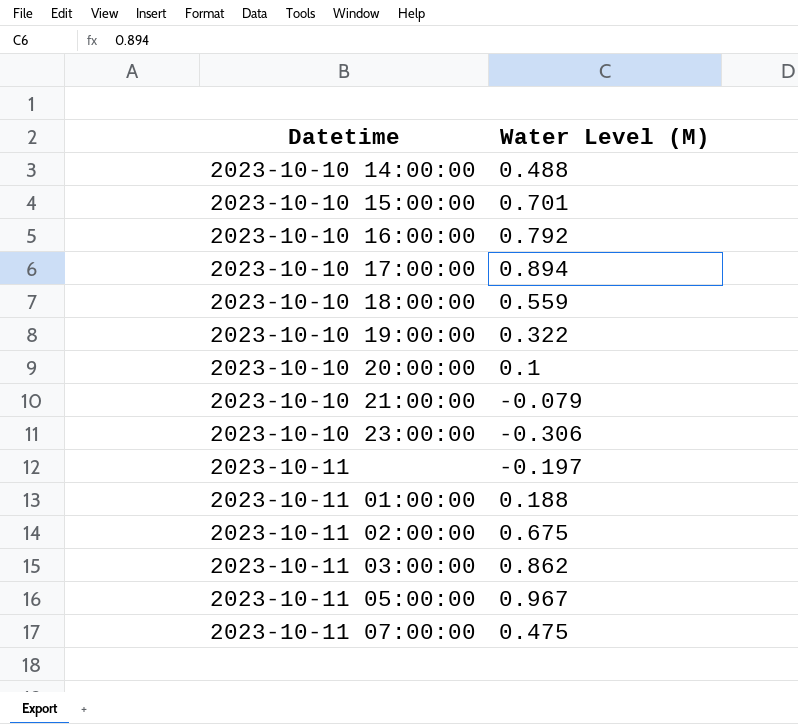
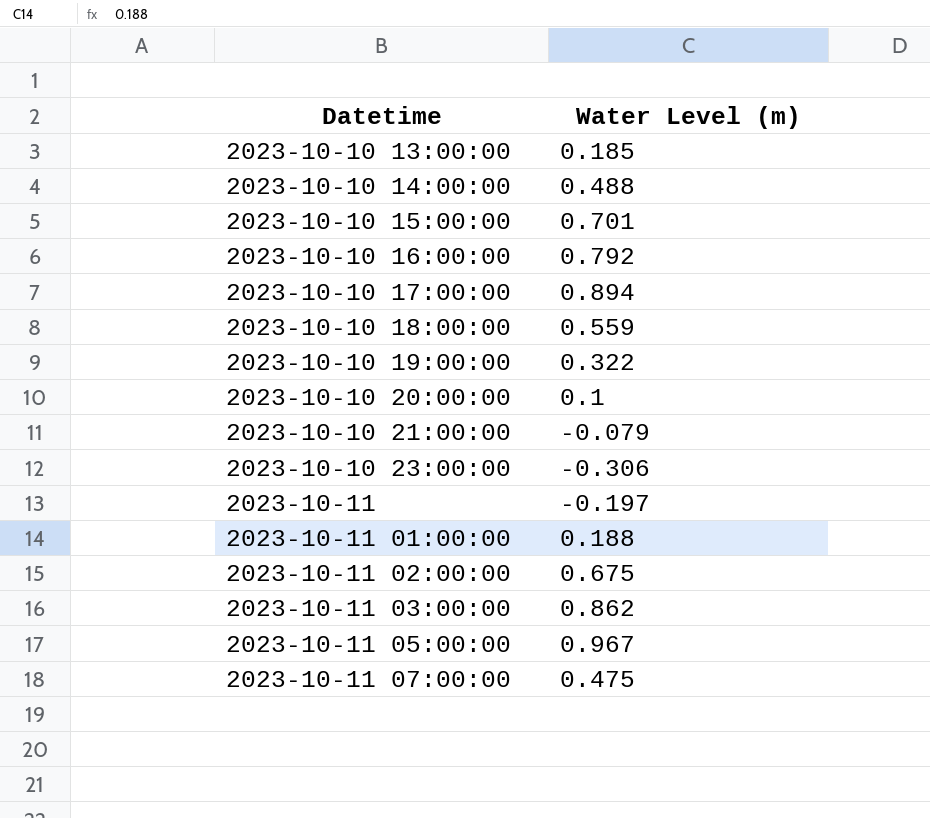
column name: Water Level (M) -> Water Level (m)
row 2023-10-10 13:00:00: none -> 0.185

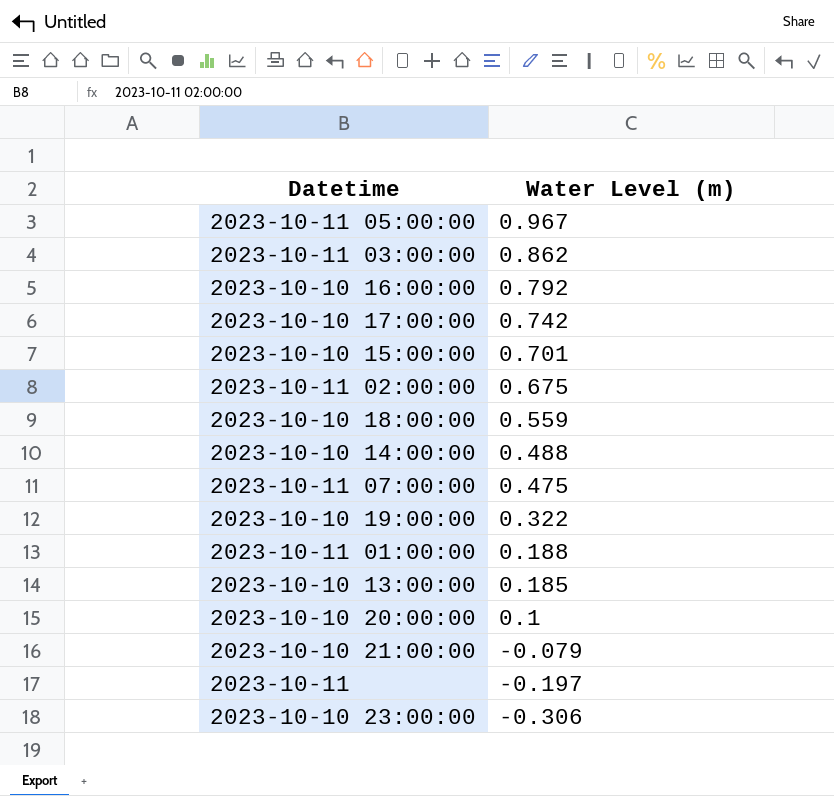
row order: Datetime ascending -> Water Level (m) descending
2023-10-10 17:00:00 | Water Level (m): 0.894 -> 0.742

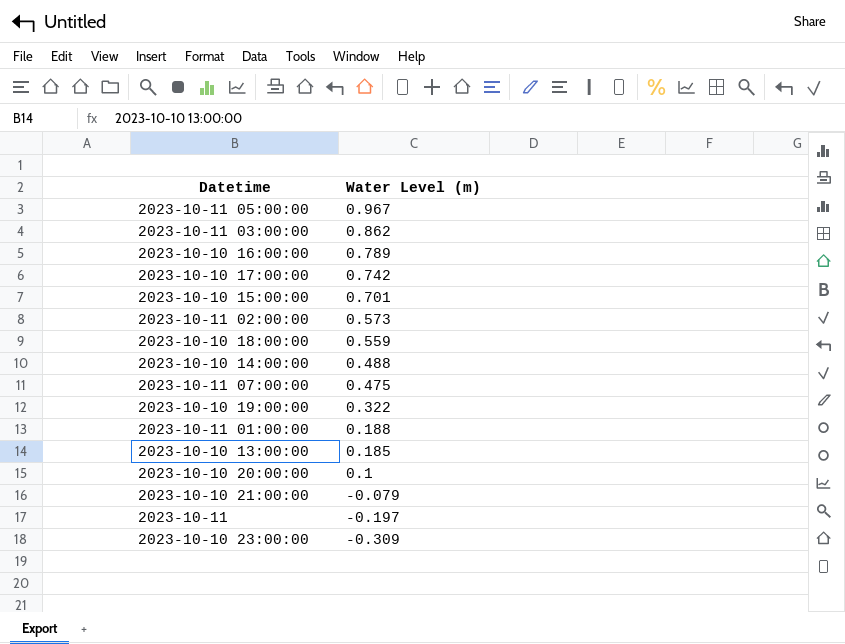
2023-10-10 16:00:00 | Water Level (m): 0.792 -> 0.789
2023-10-11 02:00:00 | Water Level (m): 0.675 -> 0.573
2023-10-10 23:00:00 | Water Level (m): -0.306 -> -0.309

